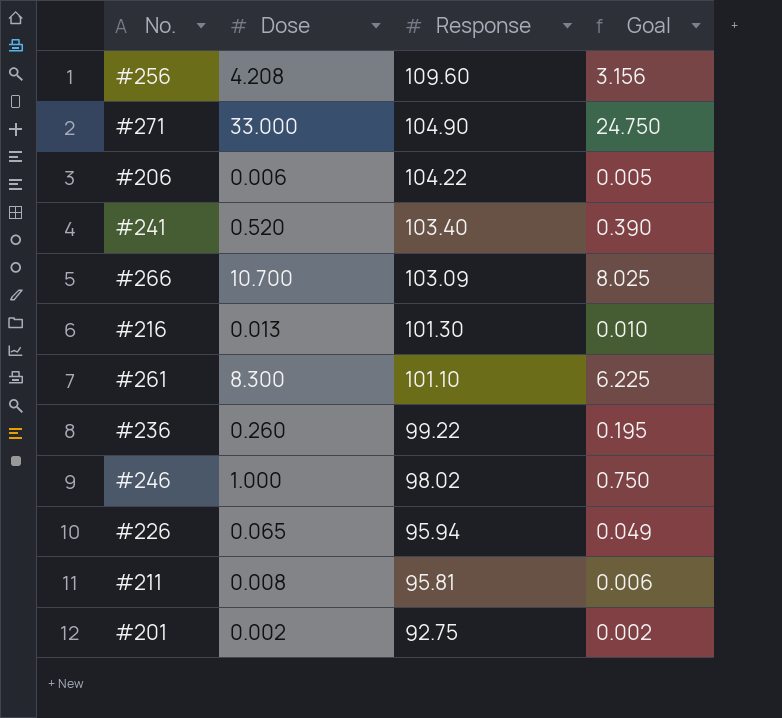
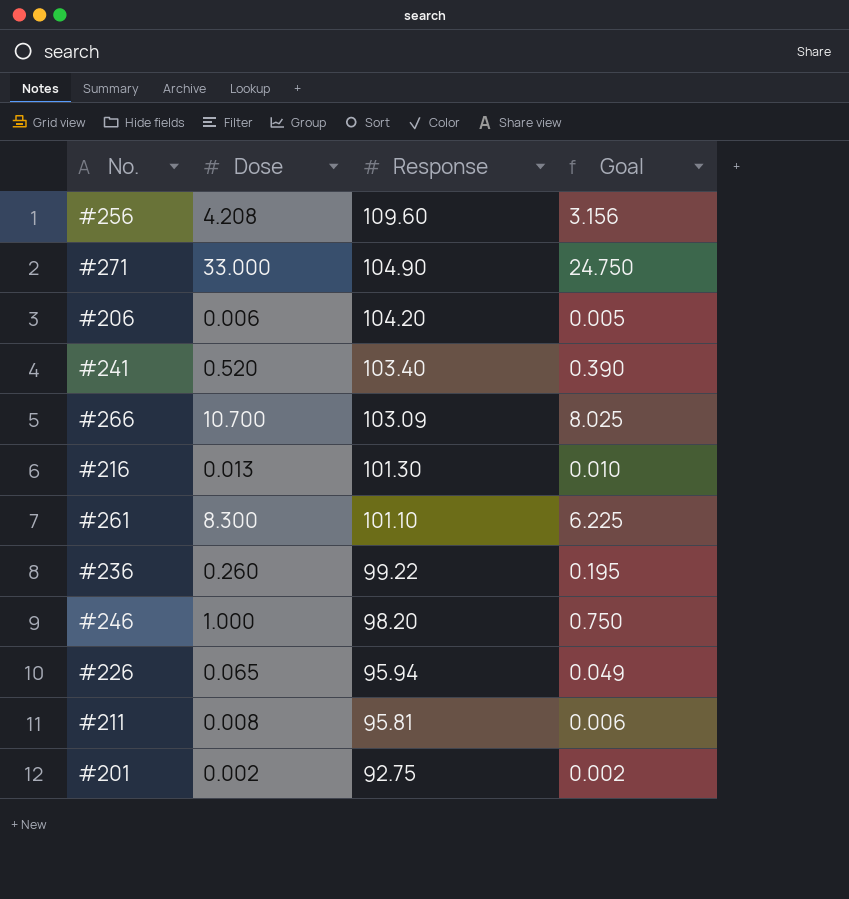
#206 | Response: 104.22 -> 104.20
#246 | Response: 98.02 -> 98.20

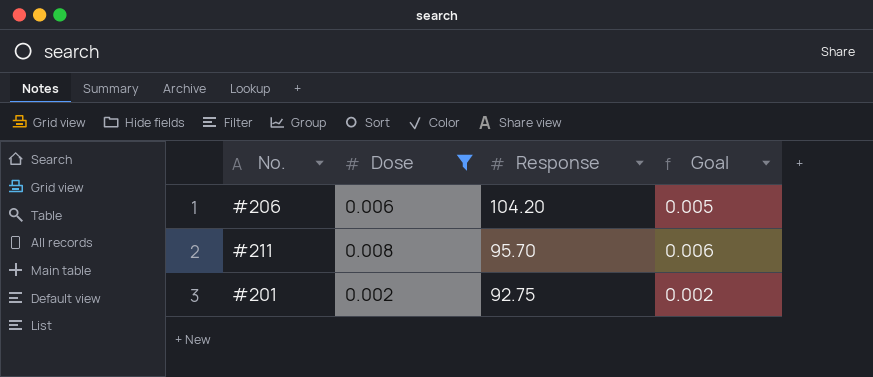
filter: none -> Dose <= 0.008
#211 | Response: 95.81 -> 95.70

